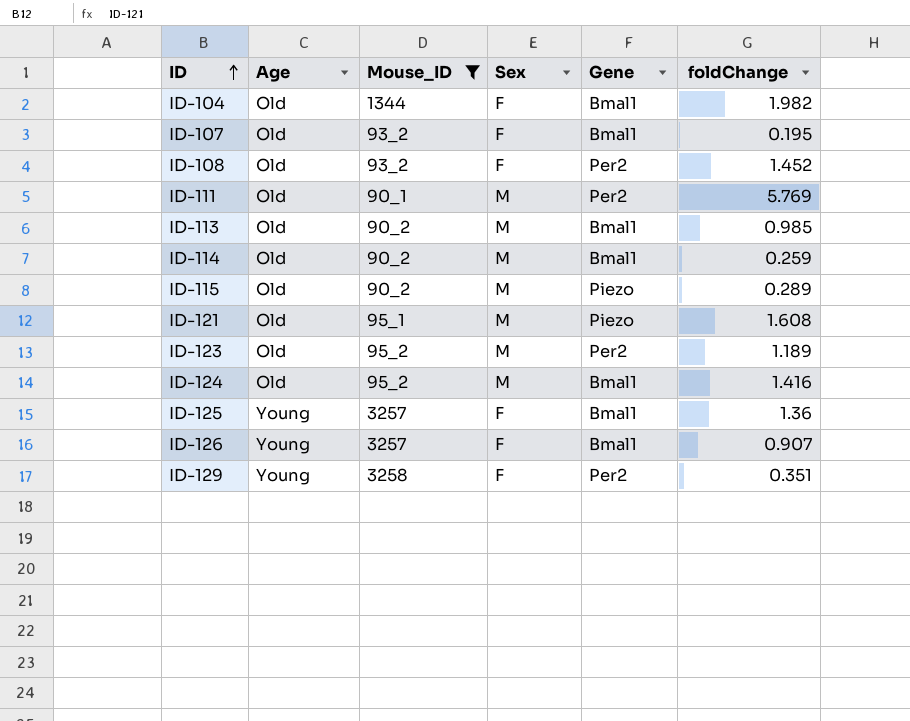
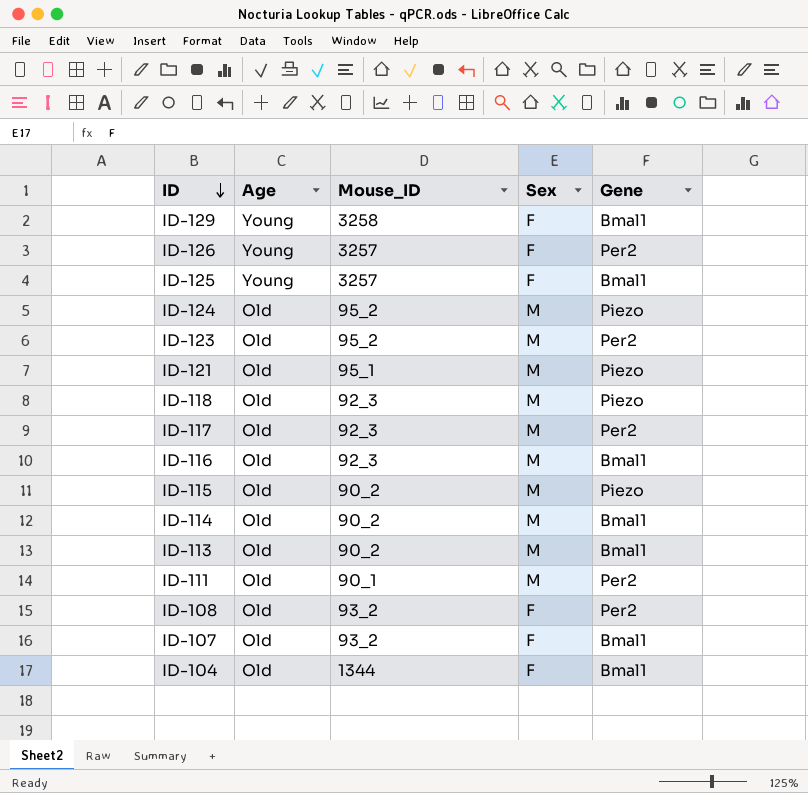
filter: Mouse_ID != 92_3 -> none
row order: ID ascending -> ID descending
column foldChange | position: 6 -> none
ID-129 | Gene: Per2 -> Bmal1
ID-126 | Gene: Bmal1 -> Per2
ID-124 | Gene: Bmal1 -> Piezo

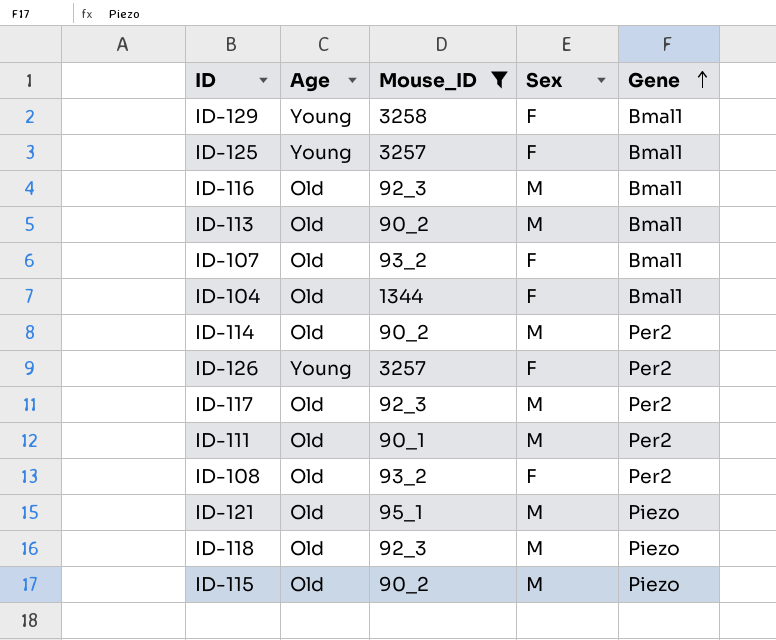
filter: none -> Mouse_ID != 95_2
row order: ID descending -> Gene ascending
ID-114 | Gene: Bmal1 -> Per2

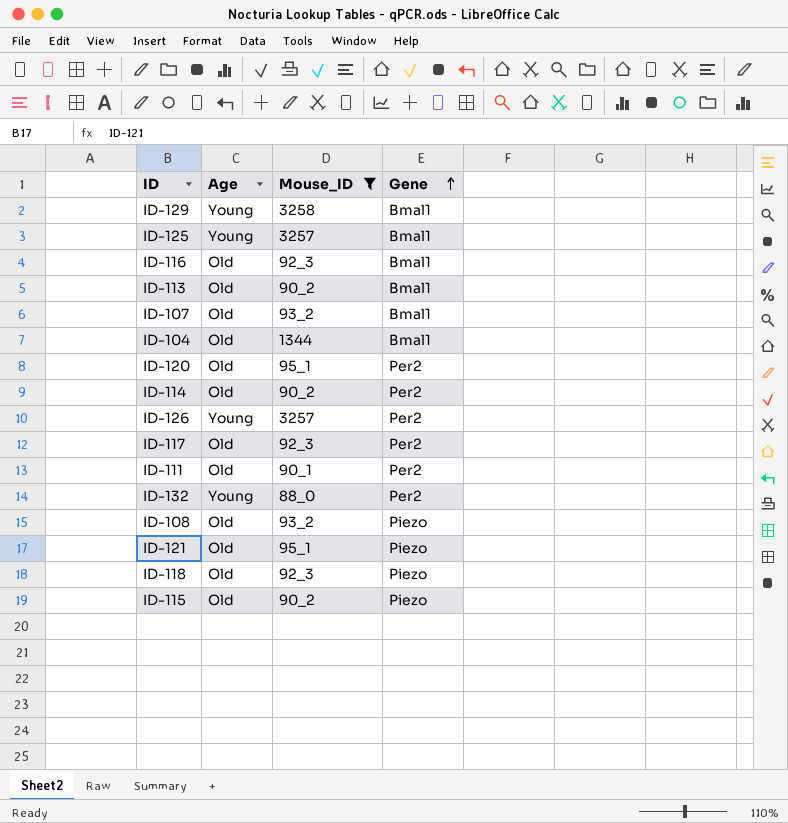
column Sex | position: 4 -> none
row ID-120: none -> Old | 95_1 | Per2
row ID-132: none -> Young | 88_0 | Per2
ID-108 | Gene: Per2 -> Piezo

